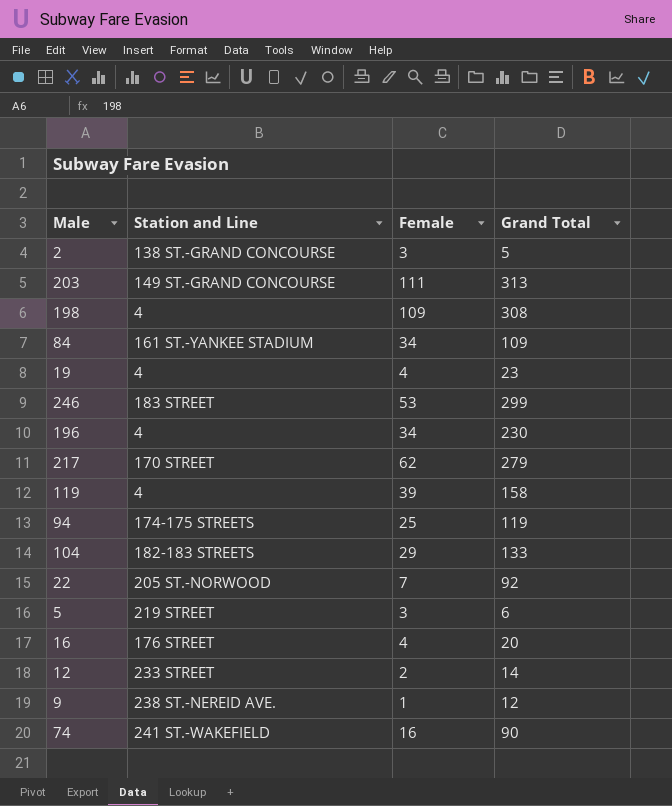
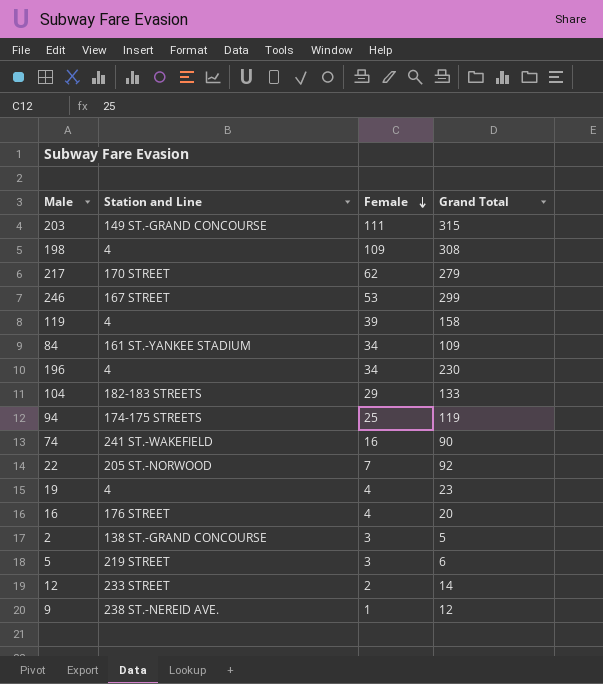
row order: none -> Female descending
203 | Grand Total: 313 -> 315
246 | Station and Line: 183 STREET -> 167 STREET

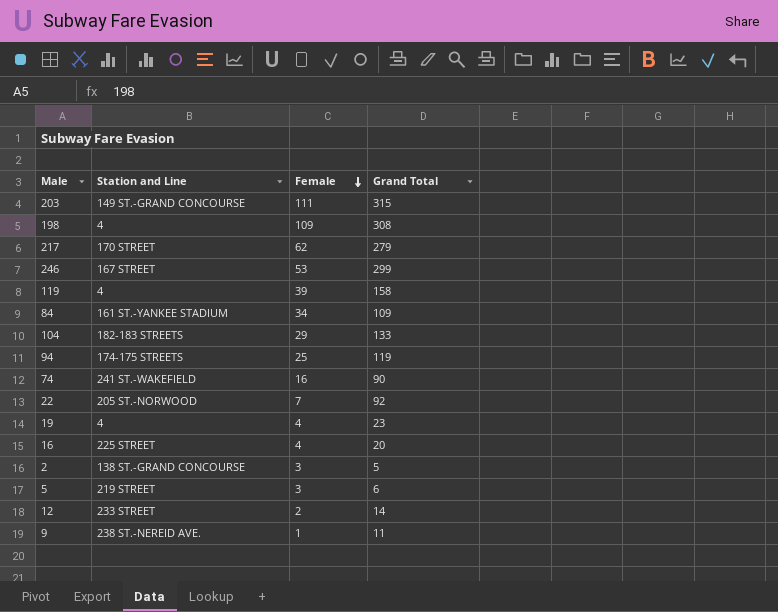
row 196: 4 | 34 | 230 -> none
16 | Station and Line: 176 STREET -> 225 STREET
9 | Grand Total: 12 -> 11

